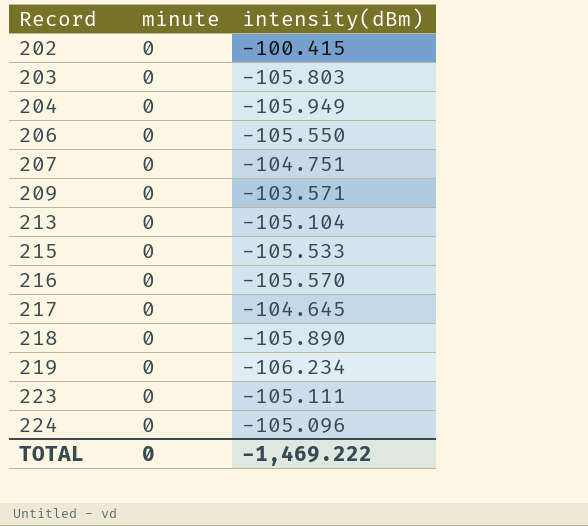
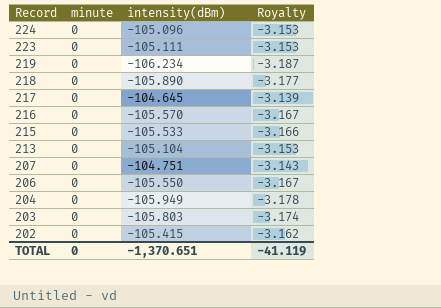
row order: Record ascending -> Record descending
column Royalty | formula: none -> [intensity(dBm)] * 0.03
row 209: 0 | -103.571 -> none
202 | intensity(dBm): -100.415 -> -105.415
TOTAL | intensity(dBm): -1,469.222 -> -1,370.651

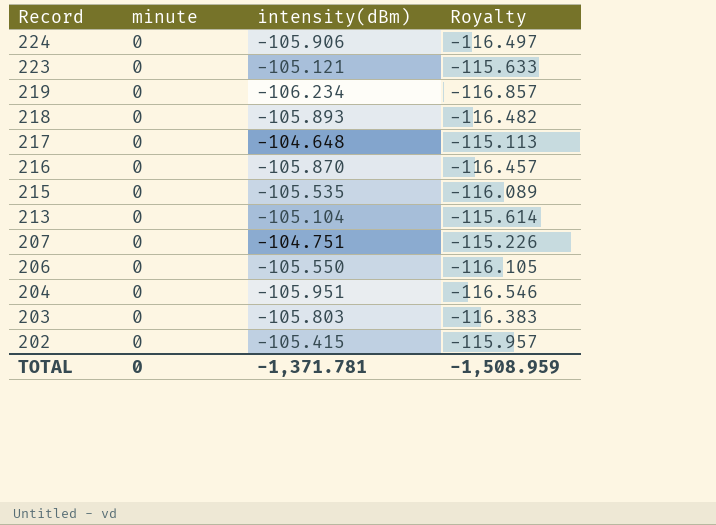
column Royalty | formula: [intensity(dBm)] * 0.03 -> [intensity(dBm)] * 1.1
224 | intensity(dBm): -105.096 -> -105.906
223 | intensity(dBm): -105.111 -> -105.121
218 | intensity(dBm): -105.890 -> -105.893
217 | intensity(dBm): -104.645 -> -104.648
216 | intensity(dBm): -105.570 -> -105.870
215 | intensity(dBm): -105.533 -> -105.535
204 | intensity(dBm): -105.949 -> -105.951
TOTAL | intensity(dBm): -1,370.651 -> -1,371.781
TOTAL | Royalty: -41.119 -> -1,508.959

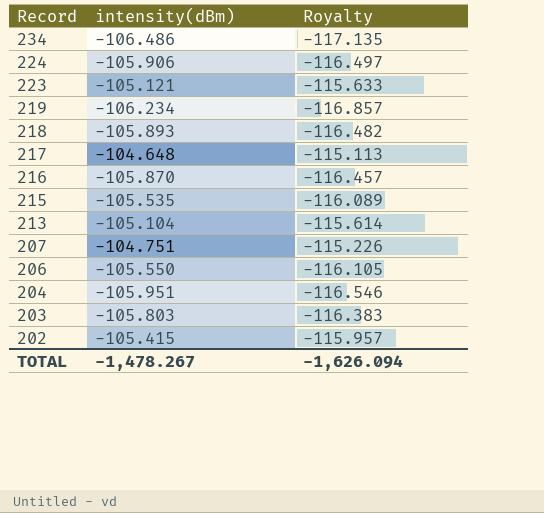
column minute | position: 2 -> none
row 234: none -> -106.486 | -117.135
TOTAL | intensity(dBm): -1,371.781 -> -1,478.267
TOTAL | Royalty: -1,508.959 -> -1,626.094

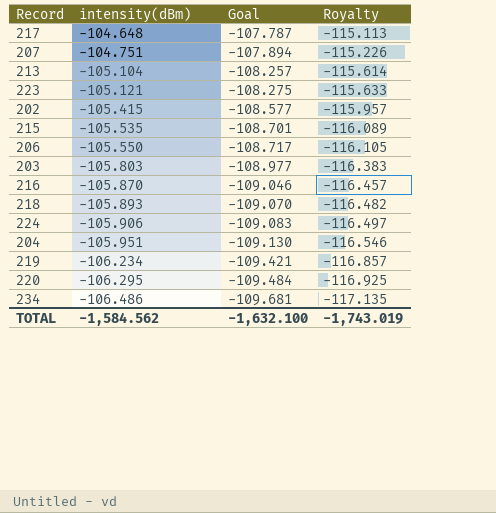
row order: Record descending -> intensity(dBm) descending
column Goal | formula: none -> [intensity(dBm)] * 1.03
row 220: none -> -106.295 | -109.484 | -116.925
TOTAL | intensity(dBm): -1,478.267 -> -1,584.562
TOTAL | Royalty: -1,626.094 -> -1,743.019

